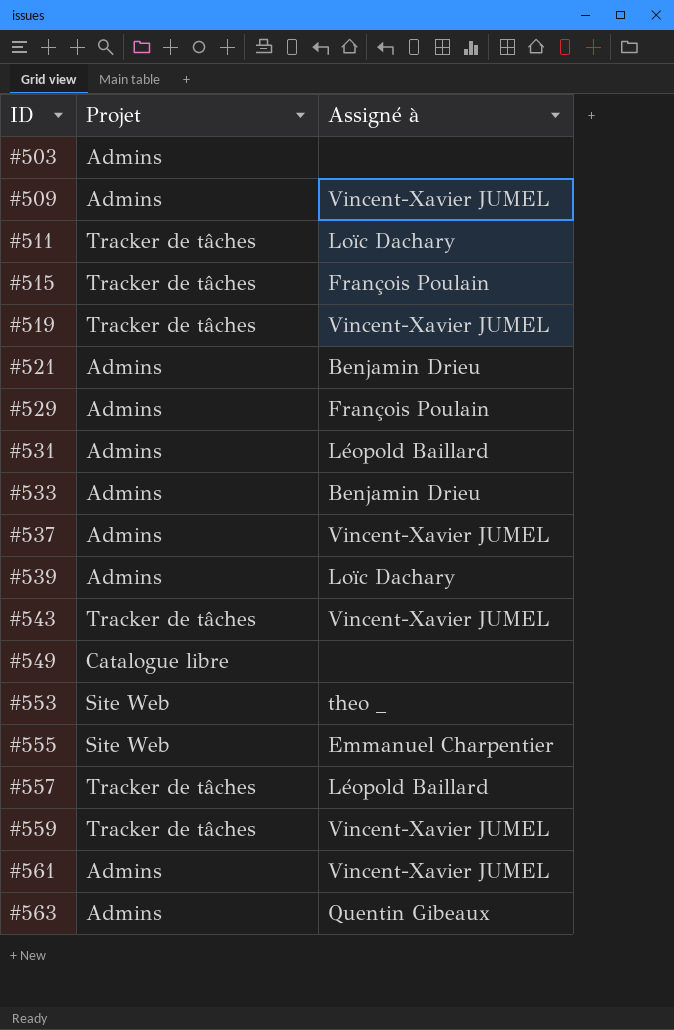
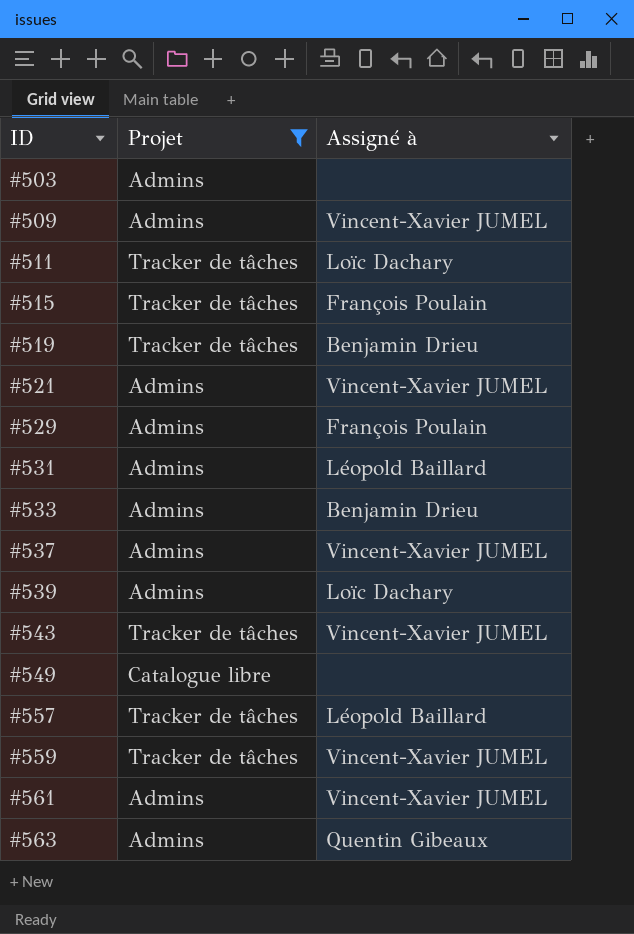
filter: none -> Projet != Site Web
#519 | Assigné à: Vincent-Xavier JUMEL -> Benjamin Drieu
#521 | Assigné à: Benjamin Drieu -> Vincent-Xavier JUMEL

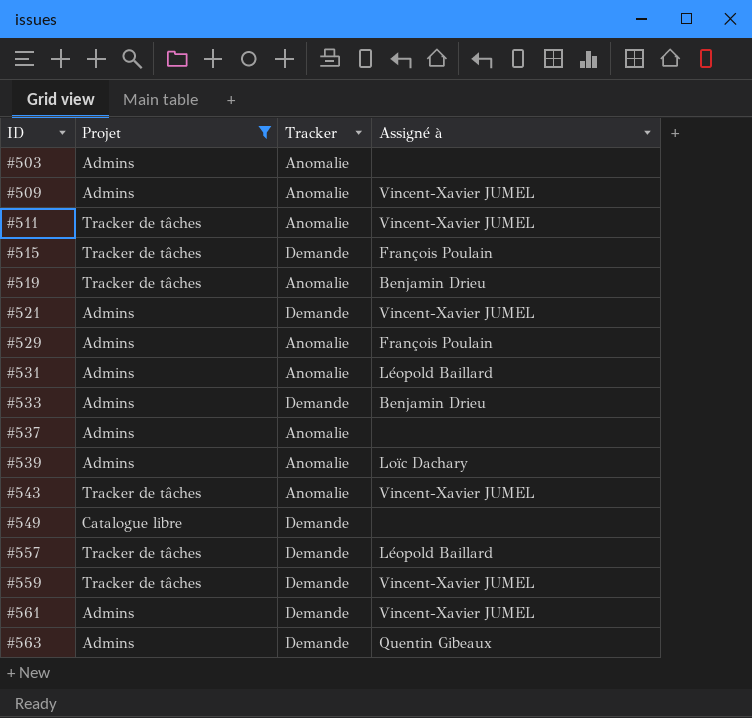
column Tracker | position: none -> 3
#511 | Assigné à: Loïc Dachary -> Vincent-Xavier JUMEL
#537 | Assigné à: Vincent-Xavier JUMEL -> none

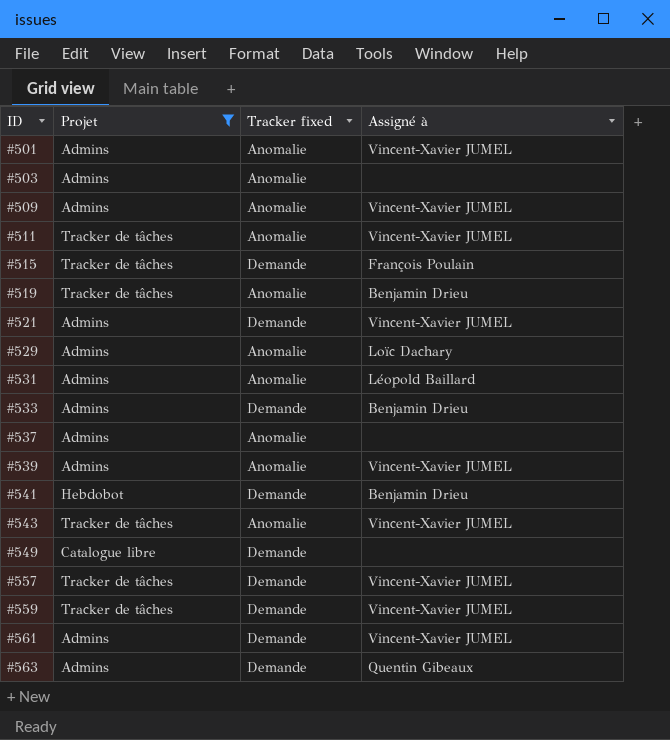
column name: Tracker -> Tracker fixed
row #501: none -> Admins | Anomalie | Vincent-Xavier JUMEL
#529 | Assigné à: François Poulain -> Loïc Dachary
#539 | Assigné à: Loïc Dachary -> Vincent-Xavier JUMEL
row #541: none -> Hebdobot | Demande | Benjamin Drieu
#557 | Assigné à: Léopold Baillard -> Vincent-Xavier JUMEL

